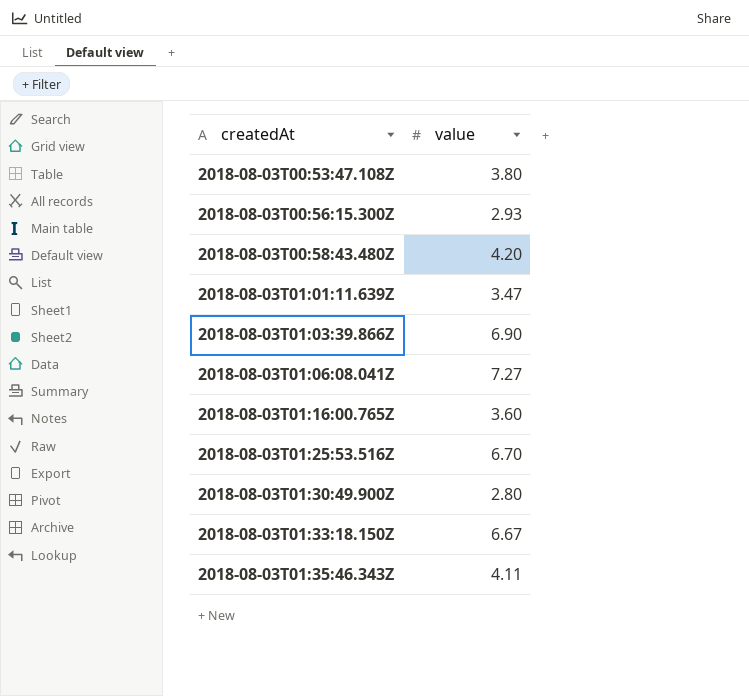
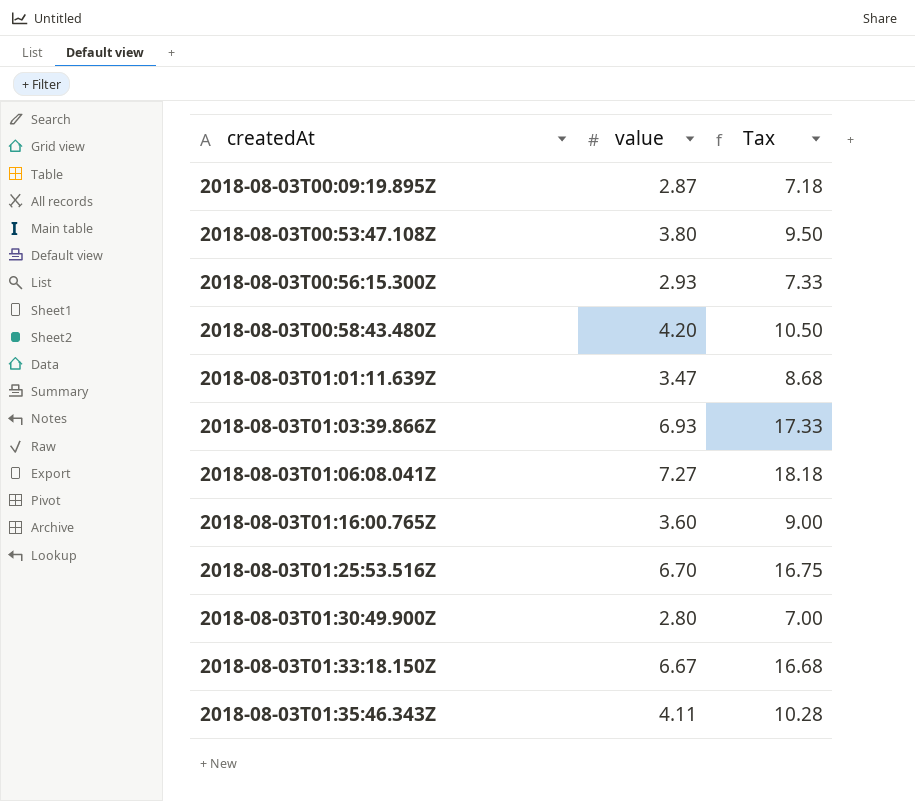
column Tax | formula: none -> [value] * 2.5
row 2018-08-03T00:09:19.895Z: none -> 2.87 | 7.18
2018-08-03T01:03:39.866Z | value: 6.90 -> 6.93

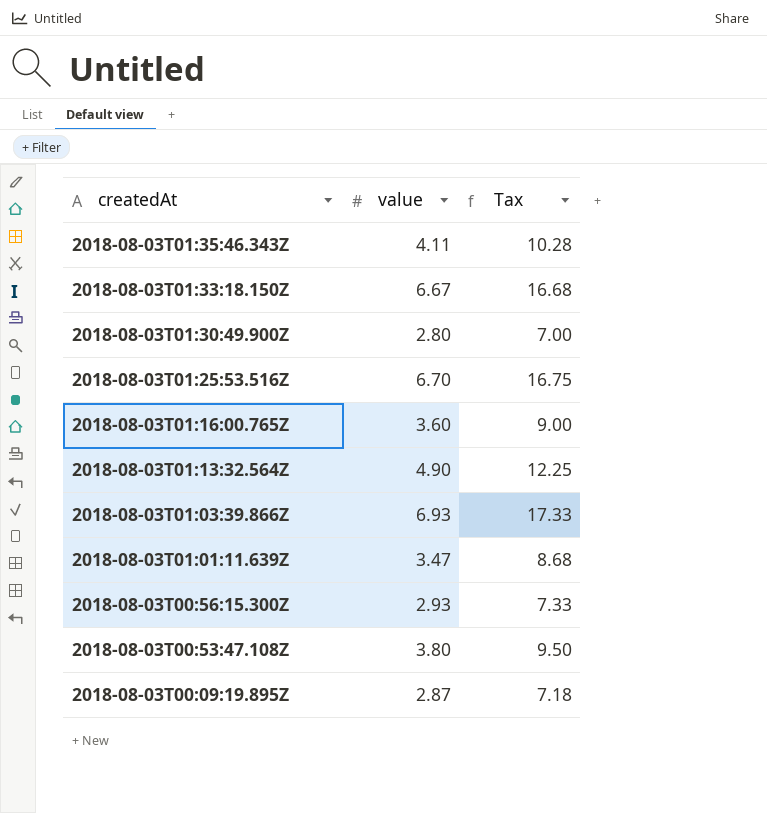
row order: createdAt ascending -> createdAt descending
row 2018-08-03T00:58:43.480Z: 4.20 | 10.50 -> none
row 2018-08-03T01:06:08.041Z: 7.27 | 18.18 -> none
row 2018-08-03T01:13:32.564Z: none -> 4.90 | 12.25

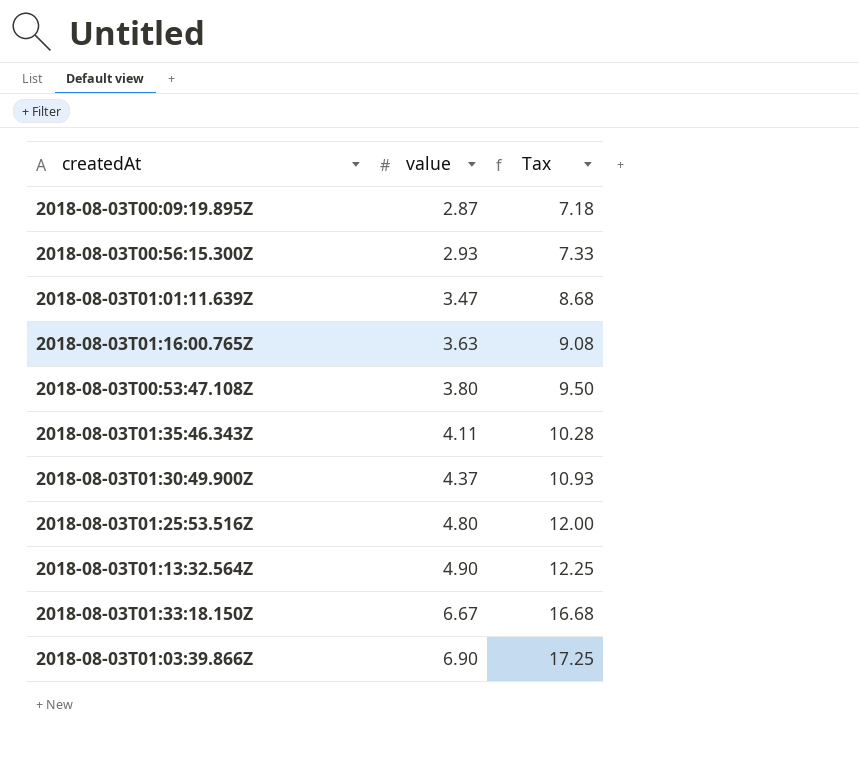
row order: createdAt descending -> value ascending
2018-08-03T01:16:00.765Z | value: 3.60 -> 3.63
2018-08-03T01:16:00.765Z | Tax: 9.00 -> 9.08
2018-08-03T01:30:49.900Z | value: 2.80 -> 4.37
2018-08-03T01:30:49.900Z | Tax: 7.00 -> 10.93
2018-08-03T01:25:53.516Z | value: 6.70 -> 4.80
2018-08-03T01:25:53.516Z | Tax: 16.75 -> 12.00
2018-08-03T01:03:39.866Z | value: 6.93 -> 6.90
2018-08-03T01:03:39.866Z | Tax: 17.33 -> 17.25

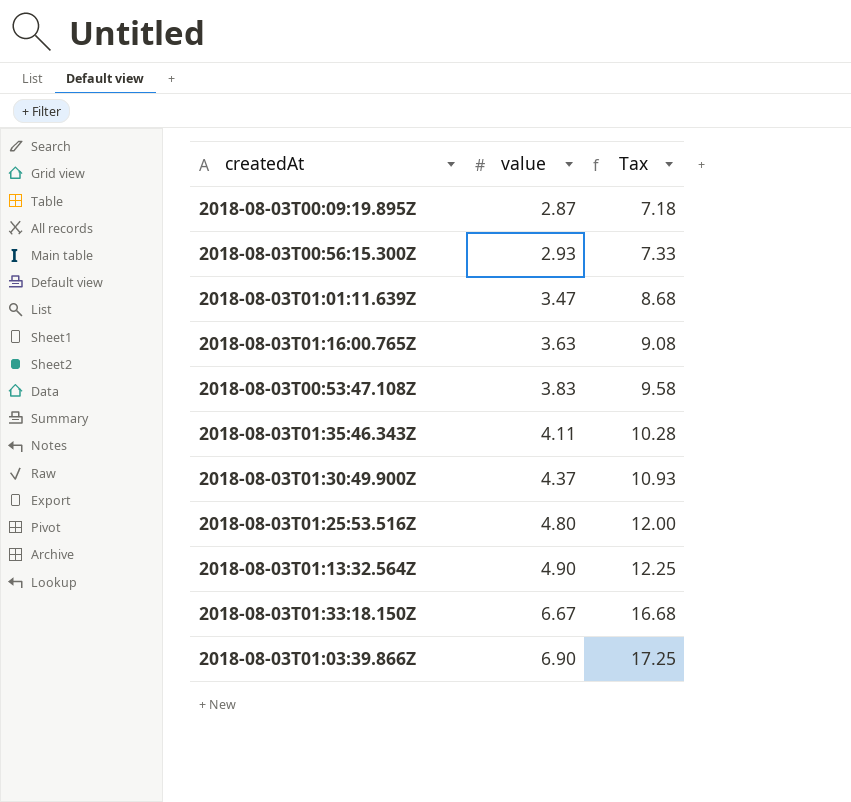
2018-08-03T00:53:47.108Z | value: 3.80 -> 3.83
2018-08-03T00:53:47.108Z | Tax: 9.50 -> 9.58

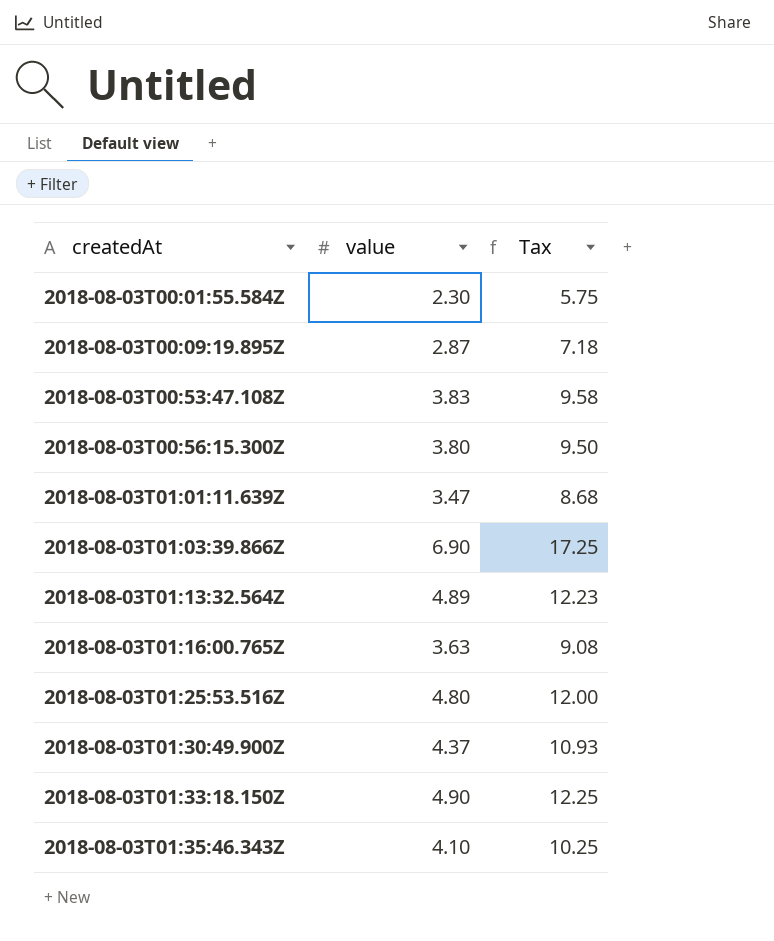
row order: value ascending -> createdAt ascending
row 2018-08-03T00:01:55.584Z: none -> 2.30 | 5.75
2018-08-03T00:56:15.300Z | value: 2.93 -> 3.80
2018-08-03T00:56:15.300Z | Tax: 7.33 -> 9.50
2018-08-03T01:13:32.564Z | value: 4.90 -> 4.89
2018-08-03T01:13:32.564Z | Tax: 12.25 -> 12.23
2018-08-03T01:33:18.150Z | value: 6.67 -> 4.90
2018-08-03T01:33:18.150Z | Tax: 16.68 -> 12.25
2018-08-03T01:35:46.343Z | value: 4.11 -> 4.10
2018-08-03T01:35:46.343Z | Tax: 10.28 -> 10.25

